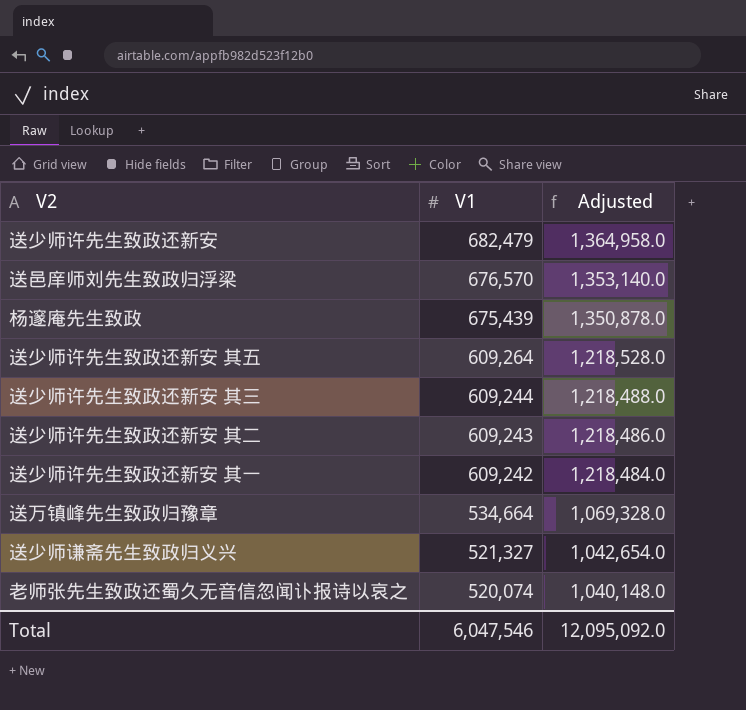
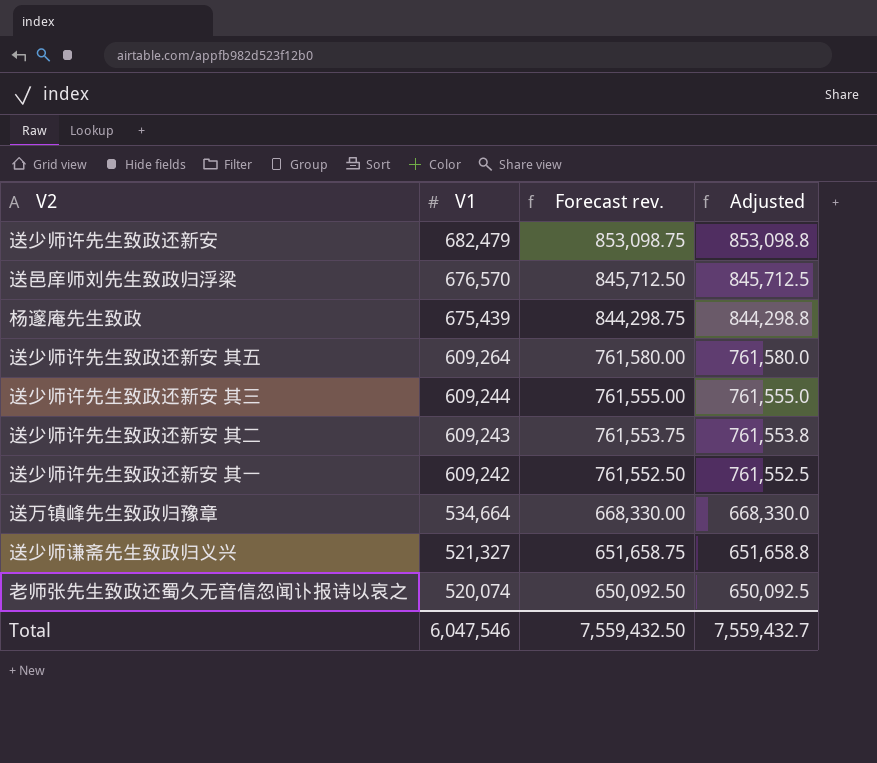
column Forecast rev. | formula: none -> [V1] * 1.25
column Adjusted | formula: [V1] * 2 -> [V1] * 1.25
Total | Adjusted: 12,095,092.0 -> 7,559,432.7

